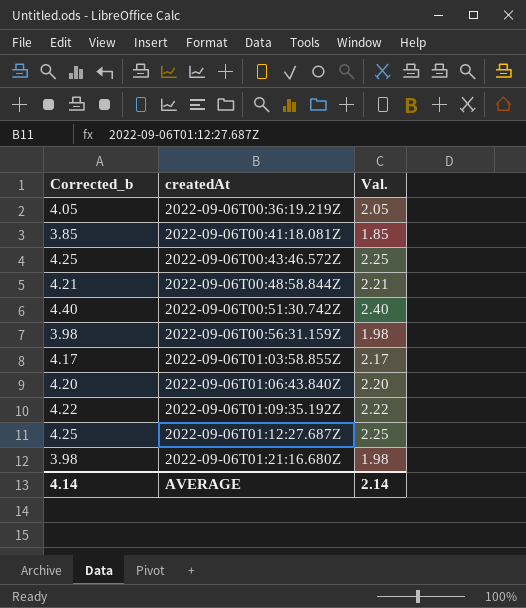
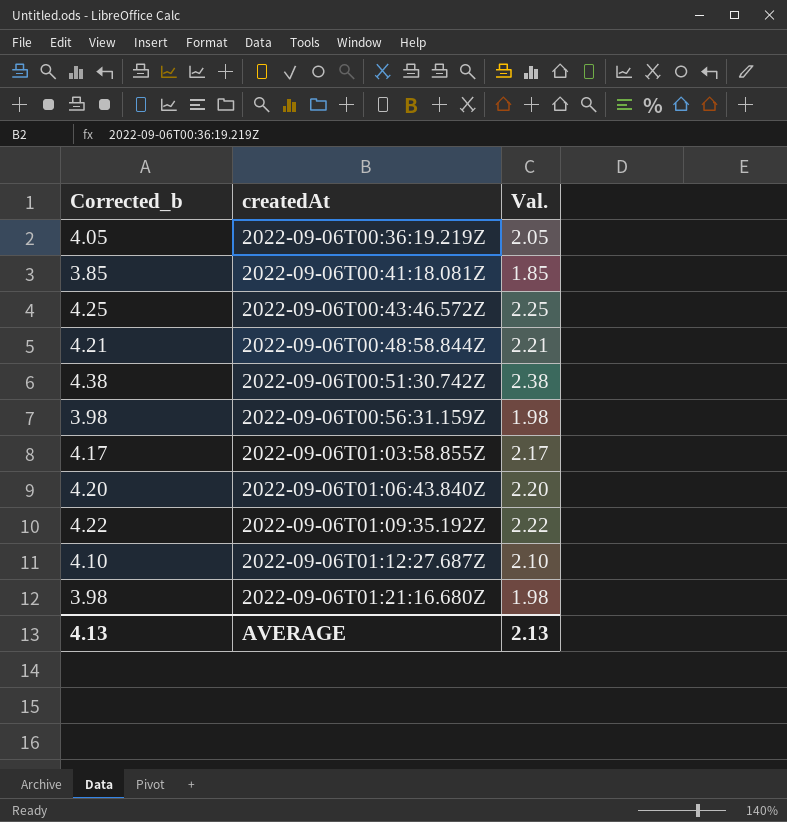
2022-09-06T00:51:30.742Z | Corrected_b: 4.40 -> 4.38
2022-09-06T00:51:30.742Z | Val.: 2.40 -> 2.38
2022-09-06T01:12:27.687Z | Corrected_b: 4.25 -> 4.10
2022-09-06T01:12:27.687Z | Val.: 2.25 -> 2.10
AVERAGE | Corrected_b: 4.14 -> 4.13
AVERAGE | Val.: 2.14 -> 2.13

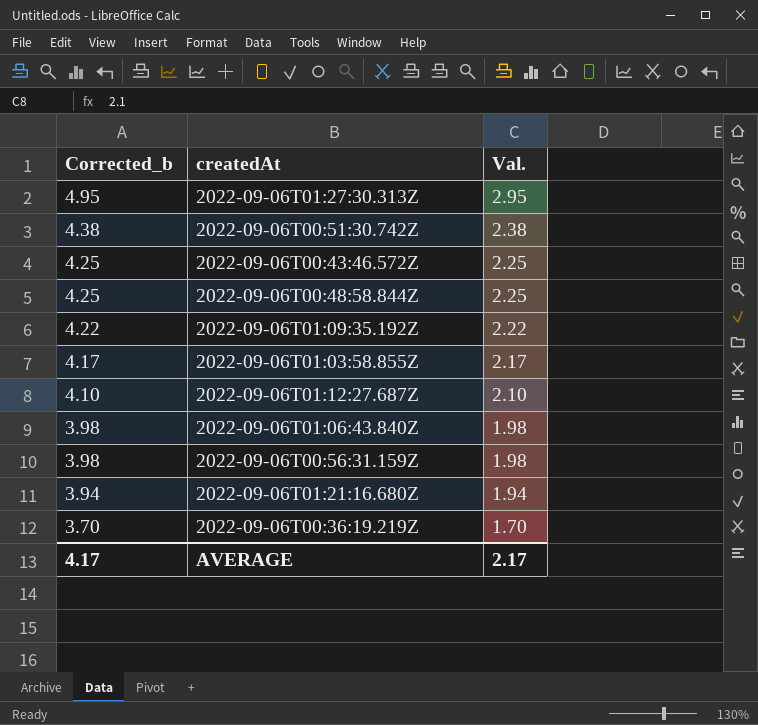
row order: createdAt ascending -> Corrected_b descending
row 2022-09-06T00:41:18.081Z: 3.85 | 1.85 -> none
row 2022-09-06T01:27:30.313Z: none -> 4.95 | 2.95
2022-09-06T00:48:58.844Z | Corrected_b: 4.21 -> 4.25
2022-09-06T00:48:58.844Z | Val.: 2.21 -> 2.25
2022-09-06T01:06:43.840Z | Corrected_b: 4.20 -> 3.98
2022-09-06T01:06:43.840Z | Val.: 2.20 -> 1.98
2022-09-06T01:21:16.680Z | Corrected_b: 3.98 -> 3.94
2022-09-06T01:21:16.680Z | Val.: 1.98 -> 1.94
2022-09-06T00:36:19.219Z | Corrected_b: 4.05 -> 3.70
2022-09-06T00:36:19.219Z | Val.: 2.05 -> 1.70
AVERAGE | Corrected_b: 4.13 -> 4.17
AVERAGE | Val.: 2.13 -> 2.17

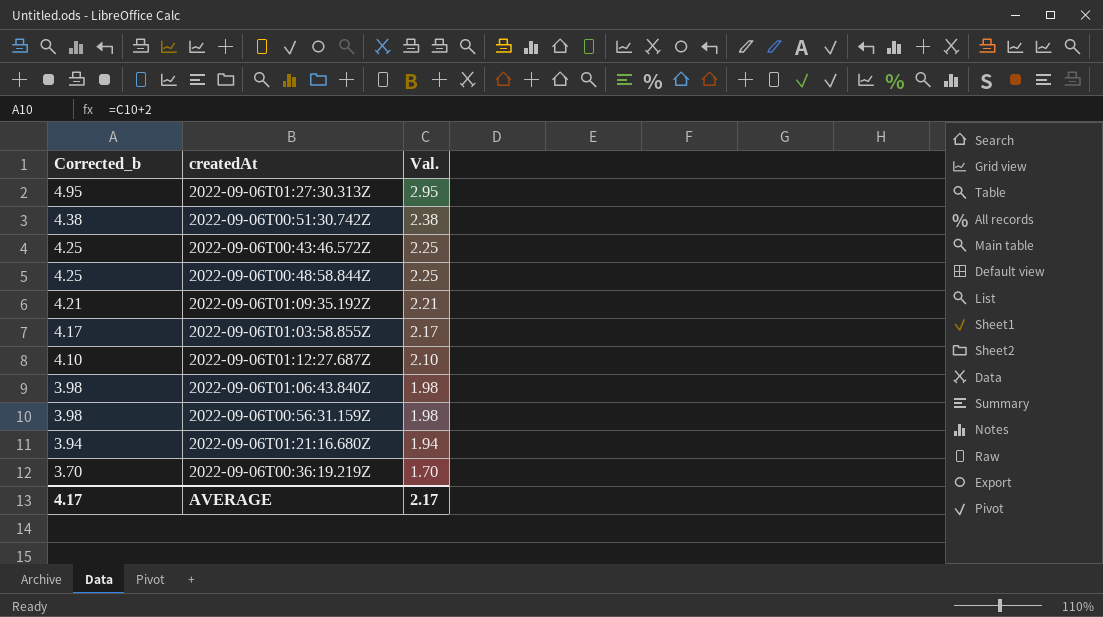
2022-09-06T01:09:35.192Z | Corrected_b: 4.22 -> 4.21
2022-09-06T01:09:35.192Z | Val.: 2.22 -> 2.21

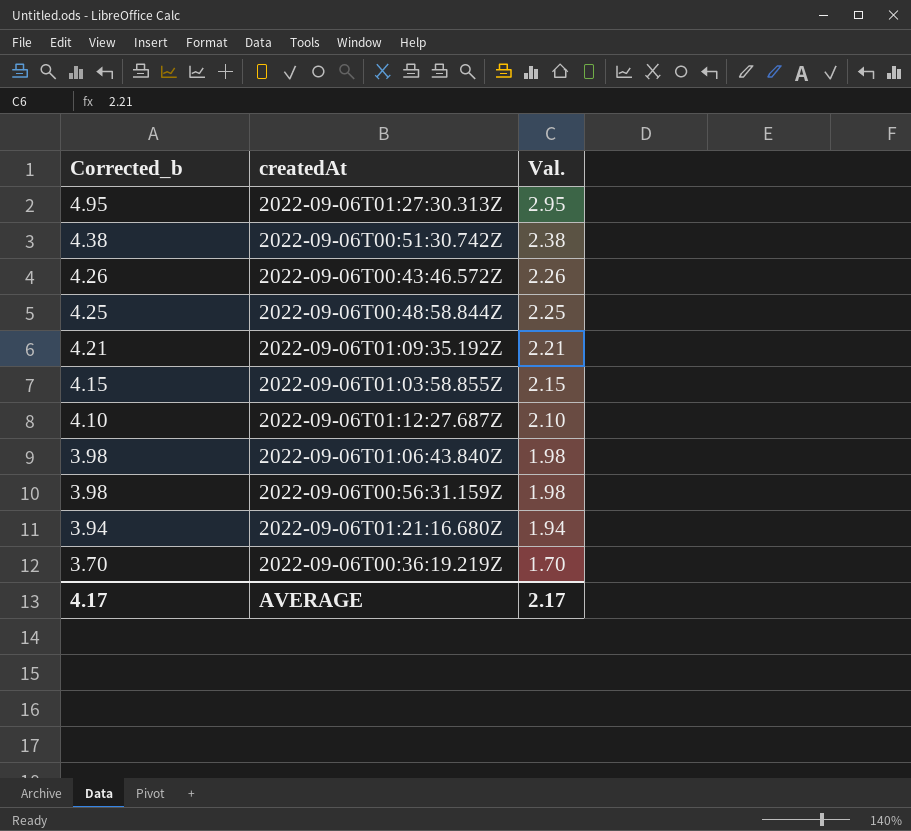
2022-09-06T00:43:46.572Z | Corrected_b: 4.25 -> 4.26
2022-09-06T00:43:46.572Z | Val.: 2.25 -> 2.26
2022-09-06T01:03:58.855Z | Corrected_b: 4.17 -> 4.15
2022-09-06T01:03:58.855Z | Val.: 2.17 -> 2.15

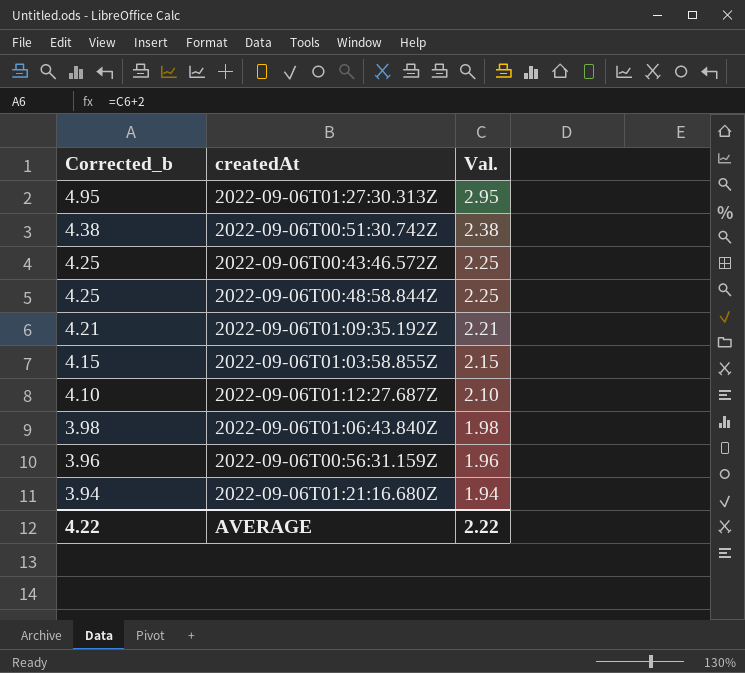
row 2022-09-06T00:36:19.219Z: 3.70 | 1.70 -> none
2022-09-06T00:43:46.572Z | Corrected_b: 4.26 -> 4.25
2022-09-06T00:43:46.572Z | Val.: 2.26 -> 2.25
2022-09-06T00:56:31.159Z | Corrected_b: 3.98 -> 3.96
2022-09-06T00:56:31.159Z | Val.: 1.98 -> 1.96
AVERAGE | Corrected_b: 4.17 -> 4.22
AVERAGE | Val.: 2.17 -> 2.22

